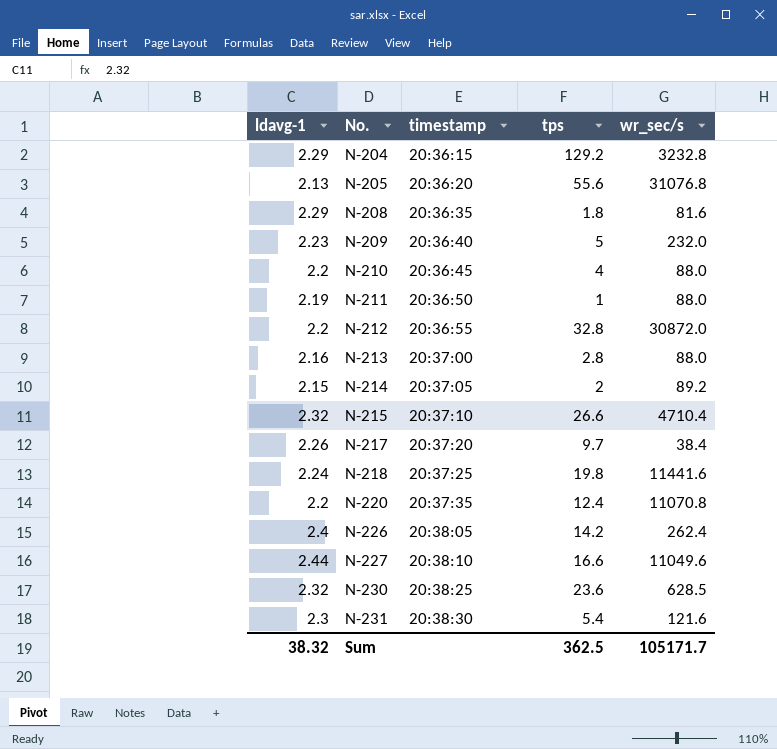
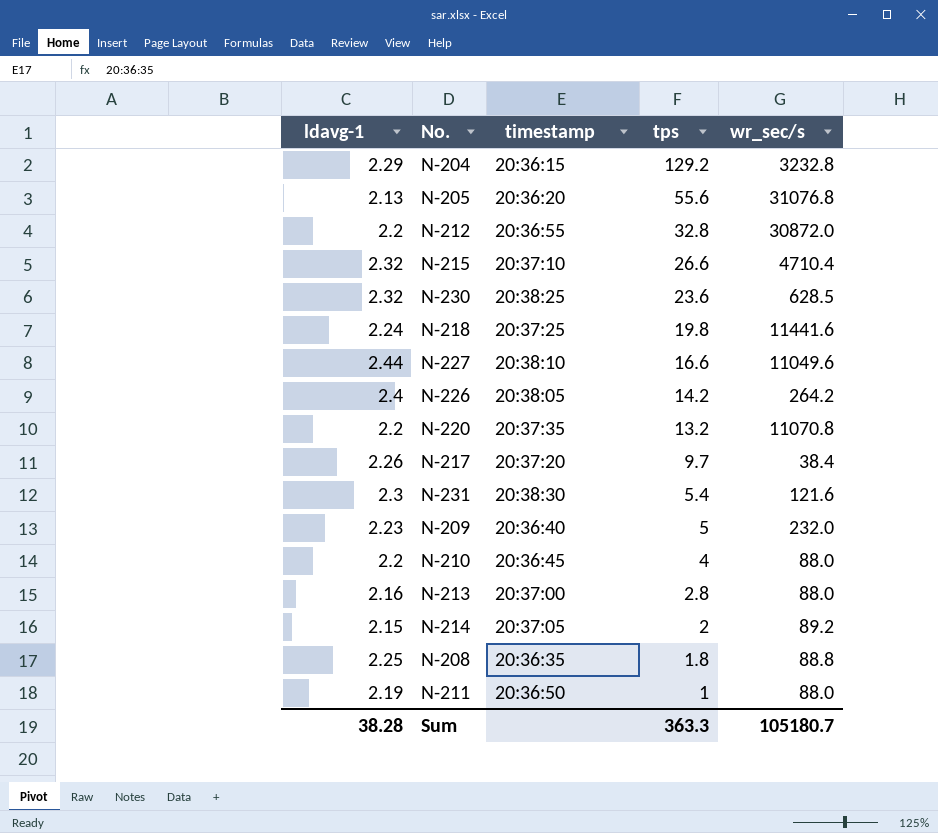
row order: No. ascending -> tps descending
N-226 | wr_sec/s: 262.4 -> 264.2
N-220 | tps: 12.4 -> 13.2
N-208 | ldavg-1: 2.29 -> 2.25
N-208 | wr_sec/s: 81.6 -> 88.8
Sum | ldavg-1: 38.32 -> 38.28
Sum | tps: 362.5 -> 363.3
Sum | wr_sec/s: 105171.7 -> 105180.7

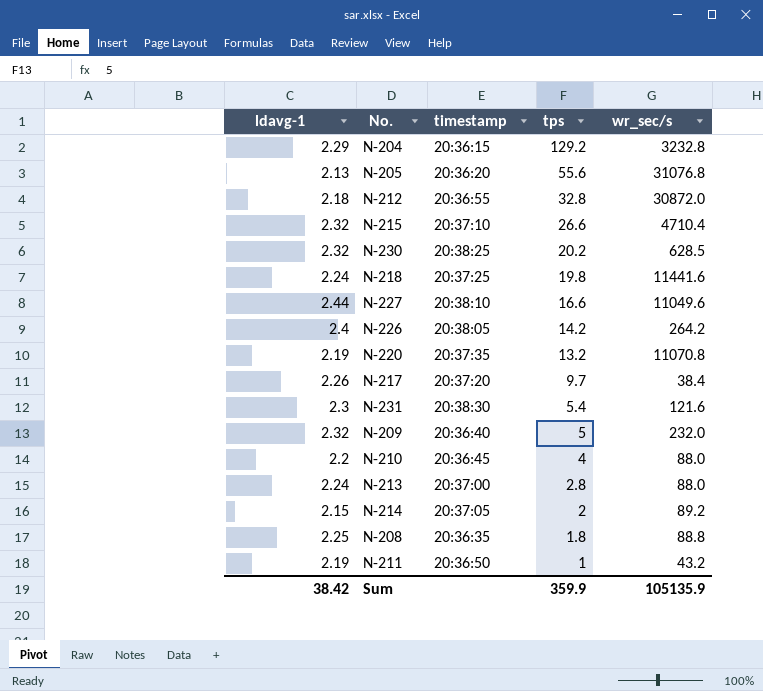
N-212 | ldavg-1: 2.2 -> 2.18
N-230 | tps: 23.6 -> 20.2
N-220 | ldavg-1: 2.2 -> 2.19
N-209 | ldavg-1: 2.23 -> 2.32
N-213 | ldavg-1: 2.16 -> 2.24
N-211 | wr_sec/s: 88.0 -> 43.2
Sum | ldavg-1: 38.28 -> 38.42
Sum | tps: 363.3 -> 359.9
Sum | wr_sec/s: 105180.7 -> 105135.9

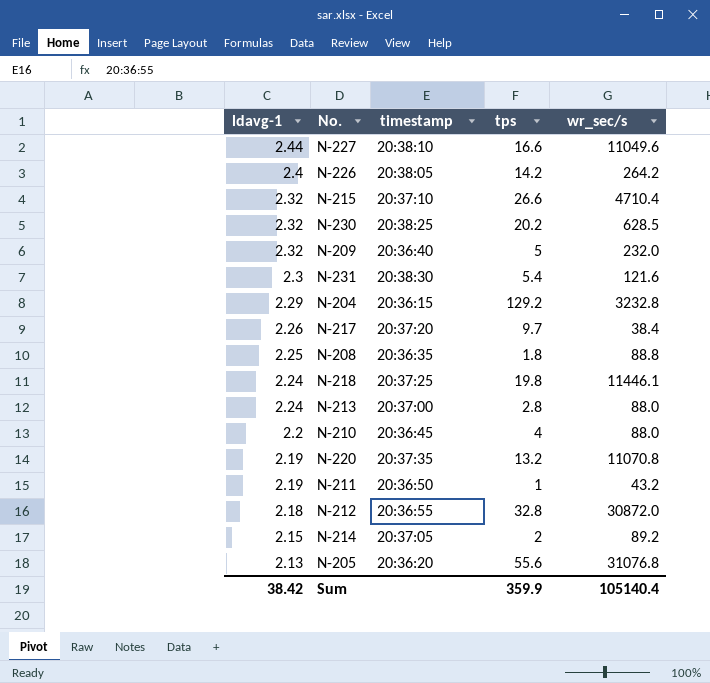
row order: tps descending -> ldavg-1 descending
N-218 | wr_sec/s: 11441.6 -> 11446.1
Sum | wr_sec/s: 105135.9 -> 105140.4

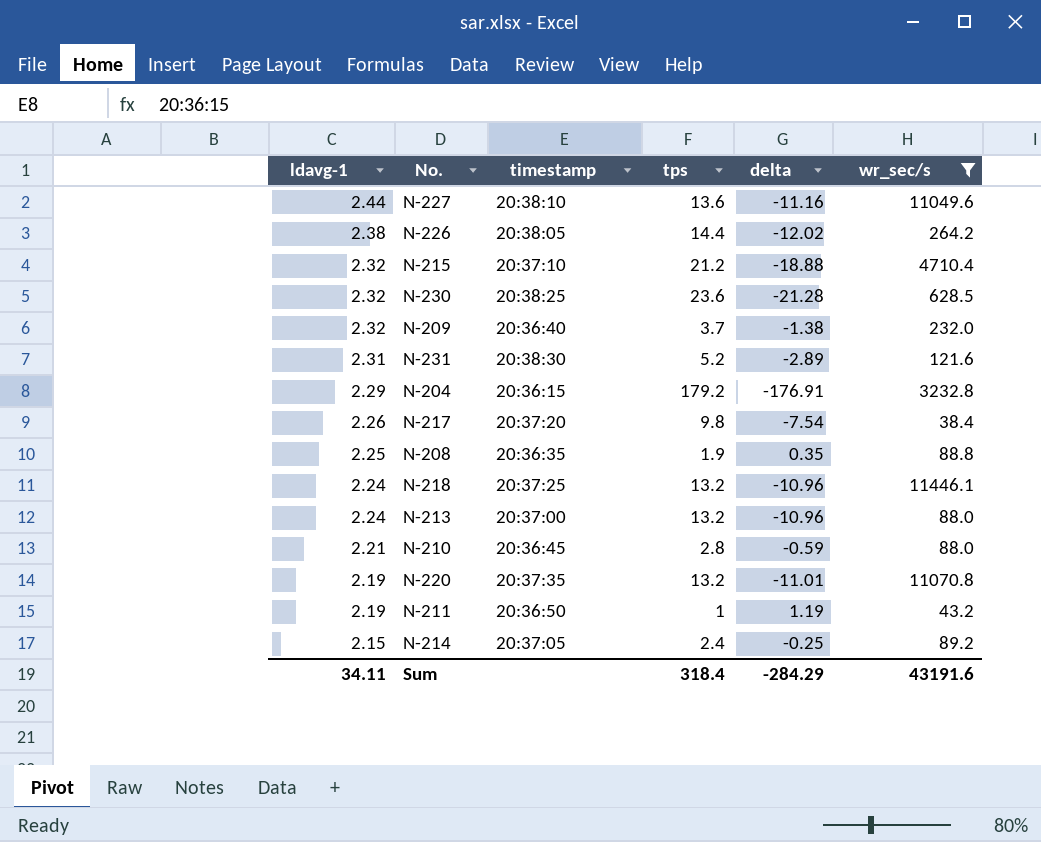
filter: none -> wr_sec/s <= 11446.1
column delta | formula: none -> [ldavg-1] - [tps]
N-227 | tps: 16.6 -> 13.6
N-226 | ldavg-1: 2.4 -> 2.38
N-226 | tps: 14.2 -> 14.4
N-215 | tps: 26.6 -> 21.2
N-230 | tps: 20.2 -> 23.6
N-209 | tps: 5 -> 3.7
N-231 | ldavg-1: 2.3 -> 2.31
N-231 | tps: 5.4 -> 5.2
N-204 | tps: 129.2 -> 179.2
N-217 | tps: 9.7 -> 9.8
N-208 | tps: 1.8 -> 1.9
N-218 | tps: 19.8 -> 13.2
N-213 | tps: 2.8 -> 13.2
N-210 | ldavg-1: 2.2 -> 2.21
N-210 | tps: 4 -> 2.8
N-214 | tps: 2 -> 2.4
Sum | ldavg-1: 38.42 -> 34.11
Sum | tps: 359.9 -> 318.4
Sum | wr_sec/s: 105140.4 -> 43191.6

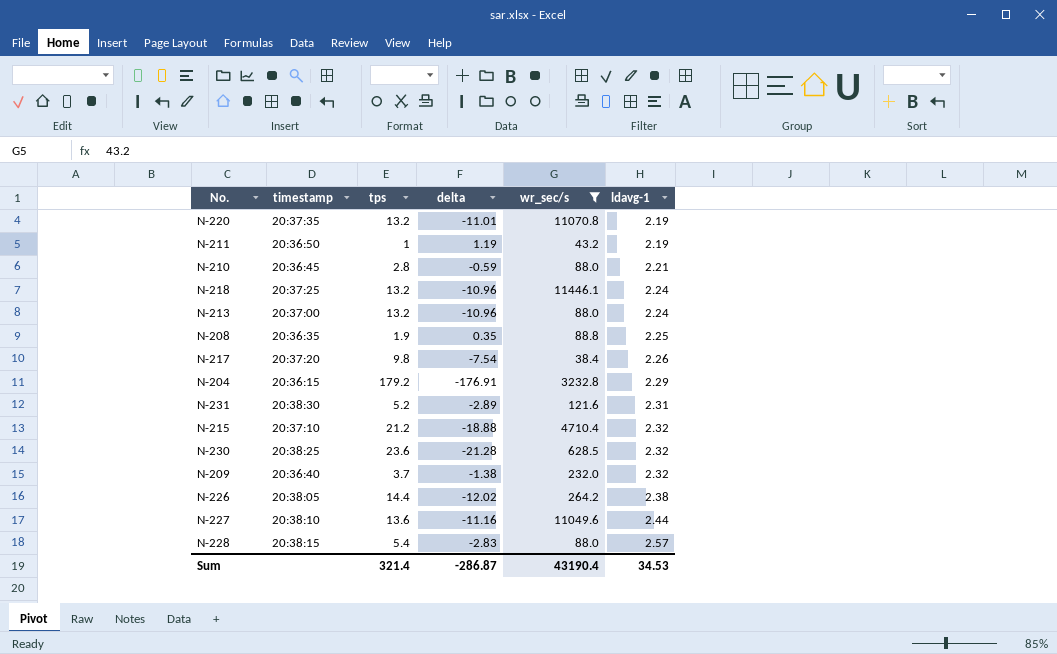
row order: ldavg-1 descending -> ldavg-1 ascending
column ldavg-1 | position: 1 -> 6
row N-214: 2.15 | 20:37:05 | 2.4 | -0.25 | 89.2 -> none
row N-228: none -> 20:38:15 | 5.4 | -2.83 | 88.0 | 2.57
Sum | tps: 318.4 -> 321.4
Sum | delta: -284.29 -> -286.87
Sum | wr_sec/s: 43191.6 -> 43190.4
Sum | ldavg-1: 34.11 -> 34.53

